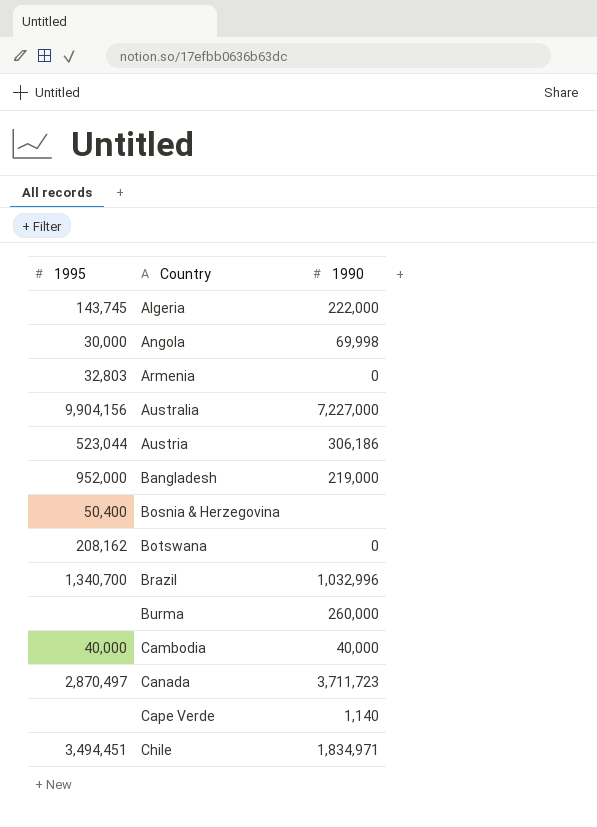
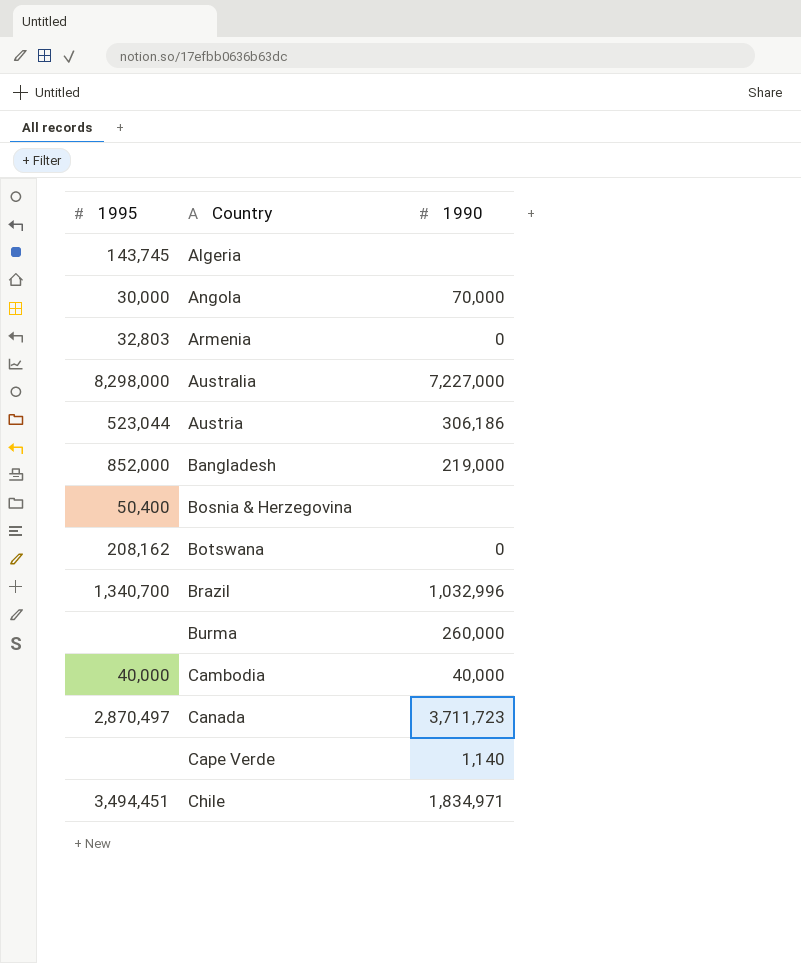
Algeria | 1990: 222,000 -> none
Angola | 1990: 69,998 -> 70,000
Australia | 1995: 9,904,156 -> 8,298,000
Bangladesh | 1995: 952,000 -> 852,000

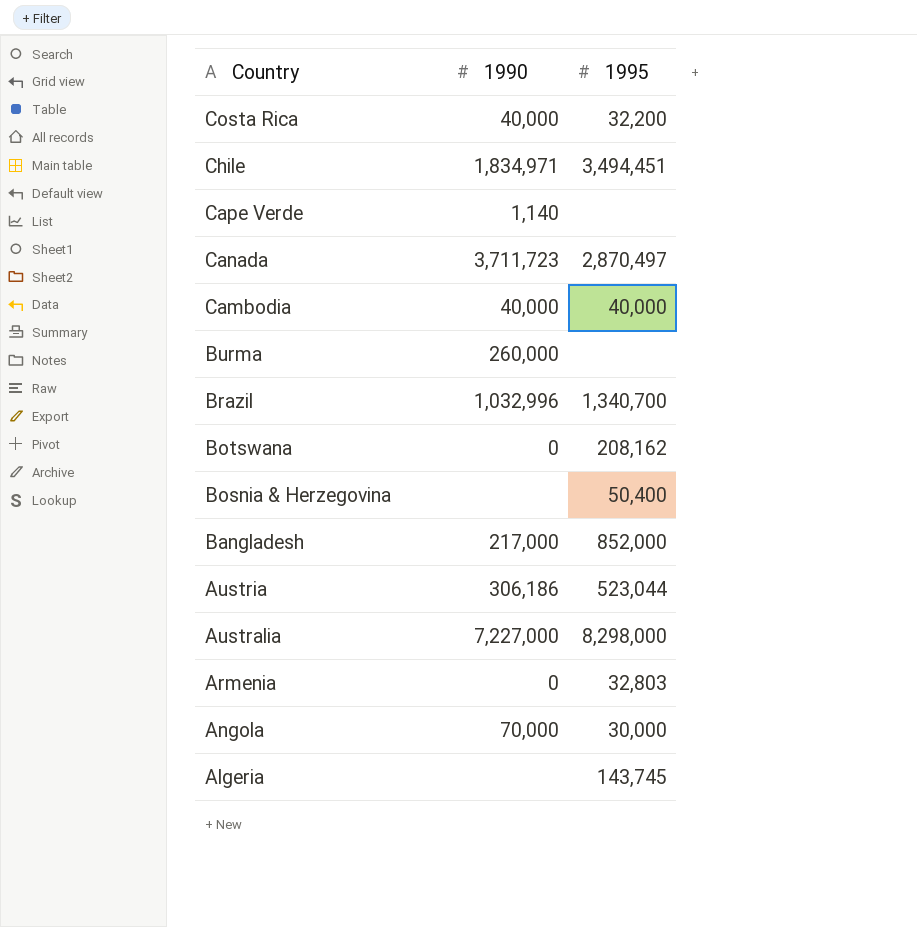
row order: Country ascending -> Country descending
column 1995 | position: 1 -> 3
row Costa Rica: none -> 40,000 | 32,200
Bangladesh | 1990: 219,000 -> 217,000

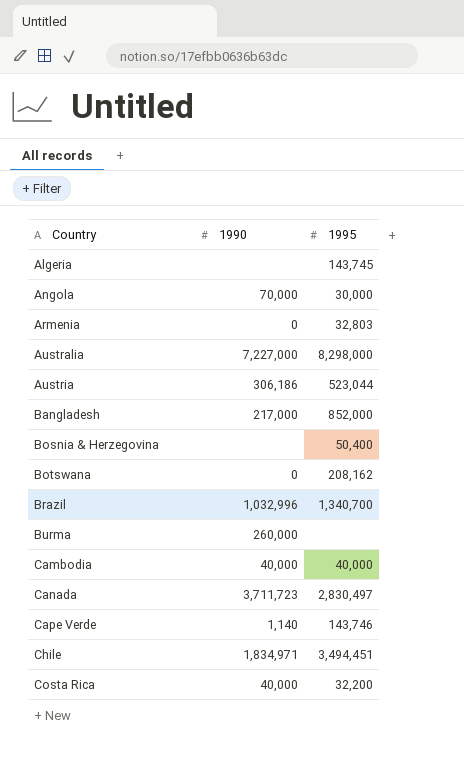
row order: Country descending -> Country ascending
Canada | 1995: 2,870,497 -> 2,830,497
Cape Verde | 1995: none -> 143,746

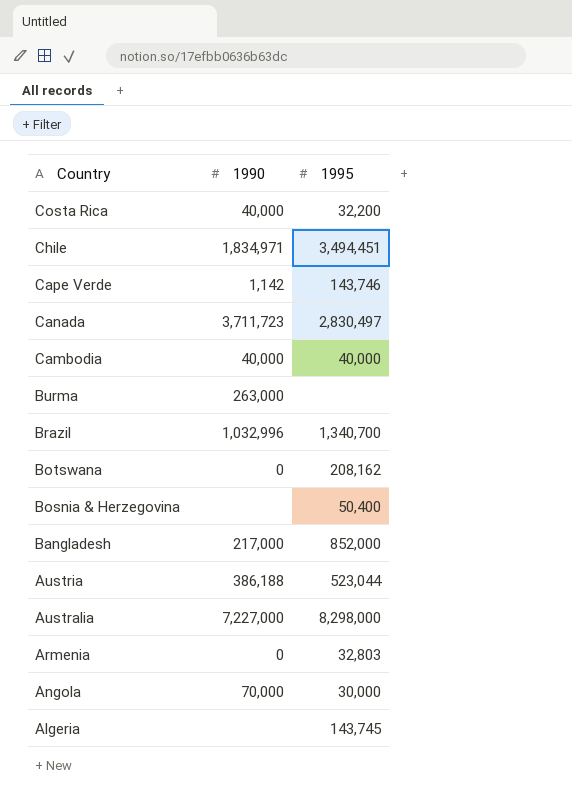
row order: Country ascending -> Country descending
Cape Verde | 1990: 1,140 -> 1,142
Burma | 1990: 260,000 -> 263,000
Austria | 1990: 306,186 -> 386,188

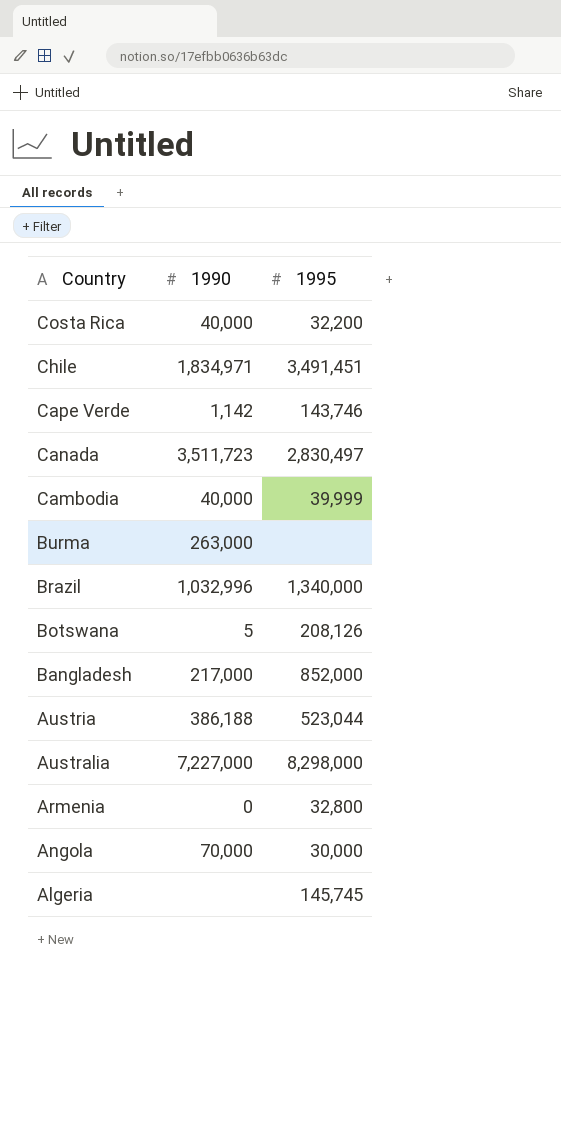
row Bosnia & Herzegovina: none | 50,400 -> none
Chile | 1995: 3,494,451 -> 3,491,451
Canada | 1990: 3,711,723 -> 3,511,723
Cambodia | 1995: 40,000 -> 39,999
Brazil | 1995: 1,340,700 -> 1,340,000
Botswana | 1990: 0 -> 5
Botswana | 1995: 208,162 -> 208,126
Armenia | 1995: 32,803 -> 32,800
Algeria | 1995: 143,745 -> 145,745

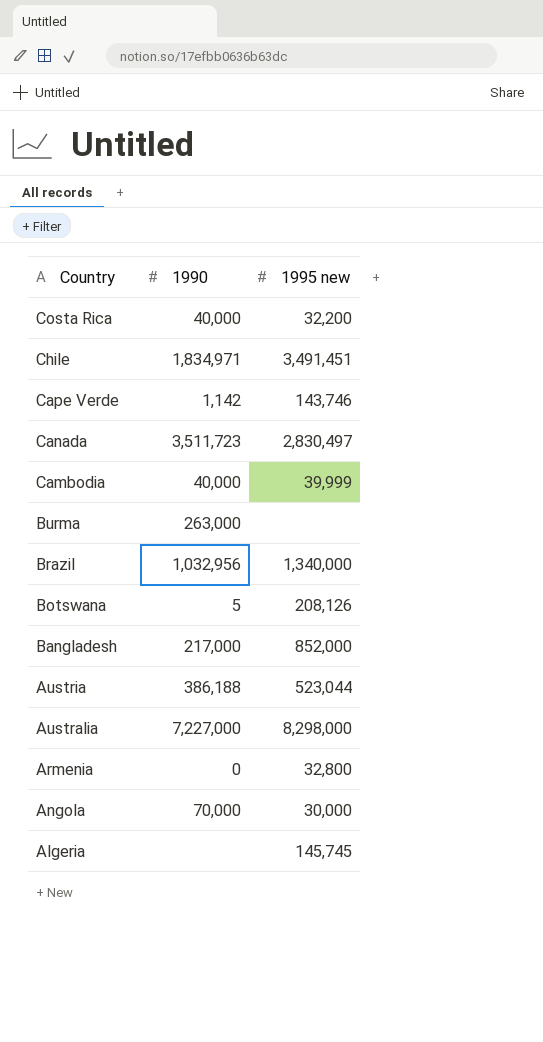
column name: 1995 -> 1995 new
Brazil | 1990: 1,032,996 -> 1,032,956

